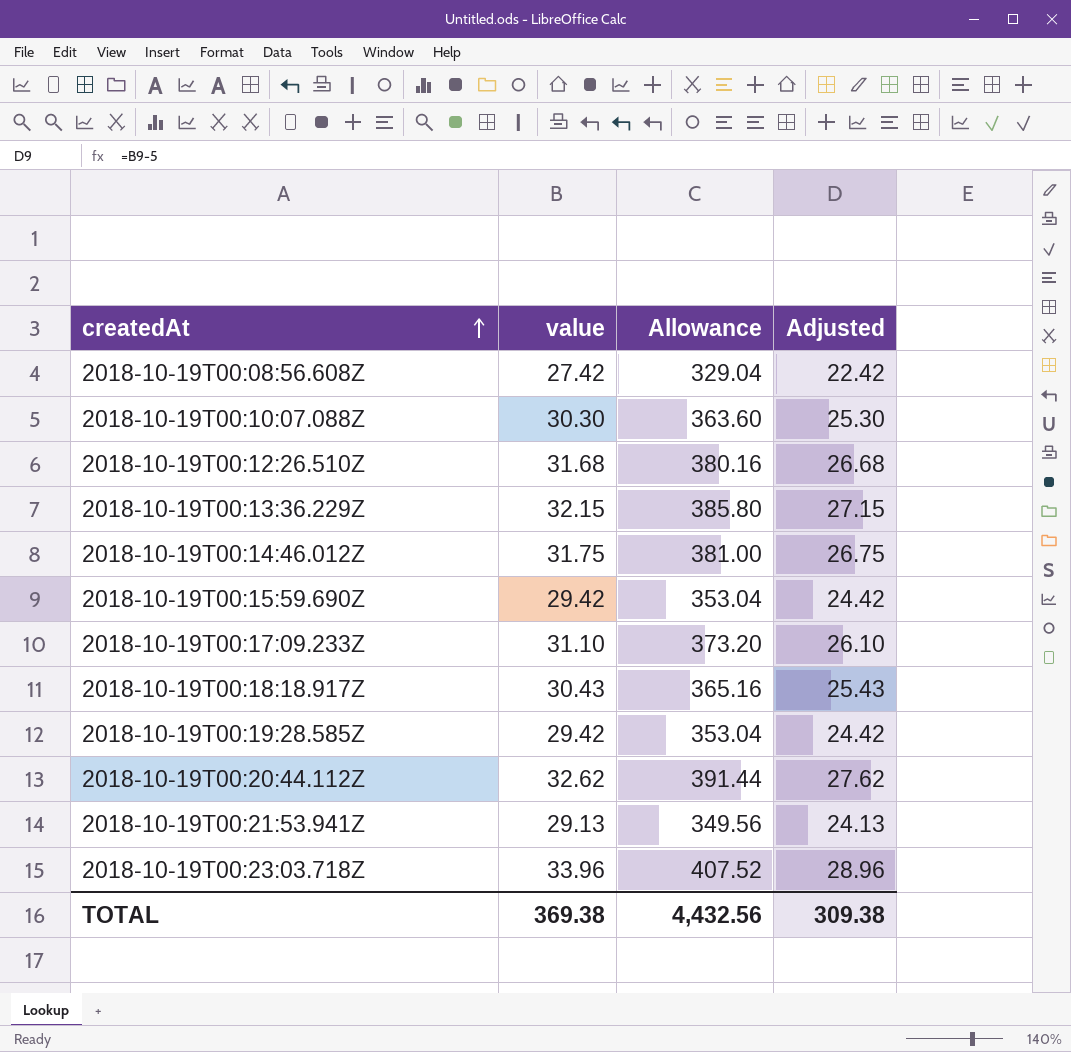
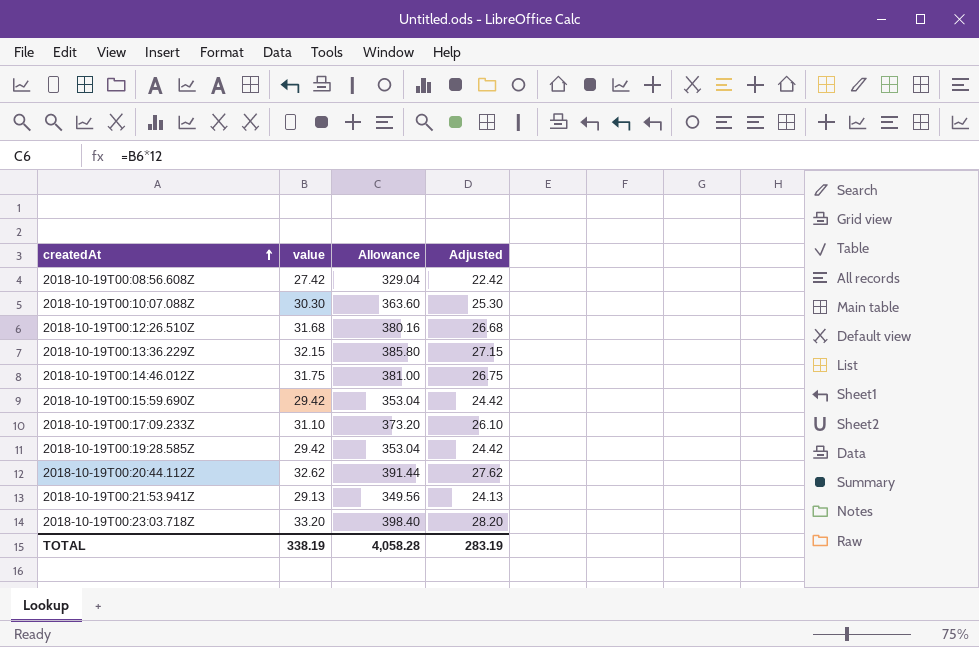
row 2018-10-19T00:18:18.917Z: 30.43 | 365.16 | 25.43 -> none
2018-10-19T00:23:03.718Z | value: 33.96 -> 33.20
2018-10-19T00:23:03.718Z | Allowance: 407.52 -> 398.40
2018-10-19T00:23:03.718Z | Adjusted: 28.96 -> 28.20
TOTAL | value: 369.38 -> 338.19
TOTAL | Allowance: 4,432.56 -> 4,058.28
TOTAL | Adjusted: 309.38 -> 283.19

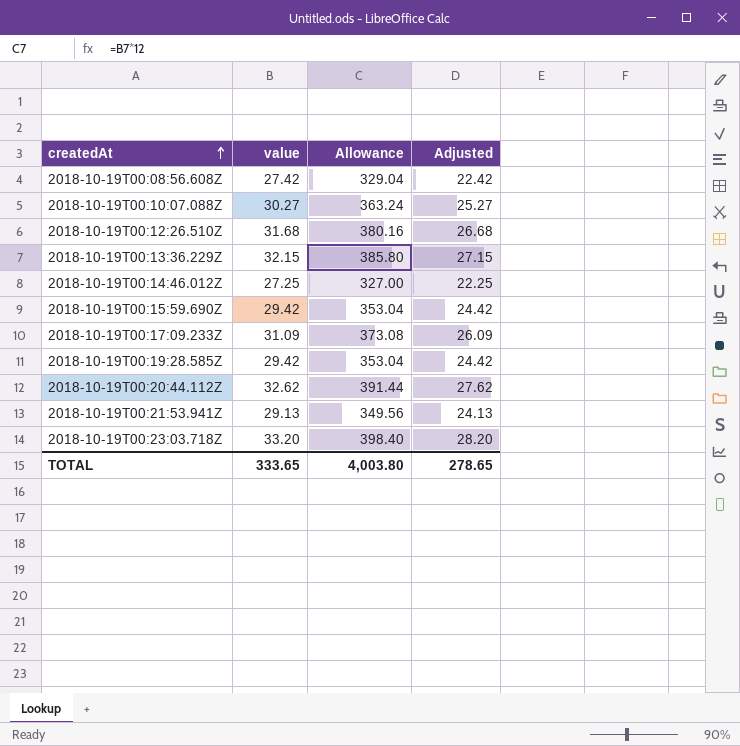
2018-10-19T00:10:07.088Z | value: 30.30 -> 30.27
2018-10-19T00:10:07.088Z | Allowance: 363.60 -> 363.24
2018-10-19T00:10:07.088Z | Adjusted: 25.30 -> 25.27
2018-10-19T00:14:46.012Z | value: 31.75 -> 27.25
2018-10-19T00:14:46.012Z | Allowance: 381.00 -> 327.00
2018-10-19T00:14:46.012Z | Adjusted: 26.75 -> 22.25
2018-10-19T00:17:09.233Z | value: 31.10 -> 31.09
2018-10-19T00:17:09.233Z | Allowance: 373.20 -> 373.08
2018-10-19T00:17:09.233Z | Adjusted: 26.10 -> 26.09
TOTAL | value: 338.19 -> 333.65
TOTAL | Allowance: 4,058.28 -> 4,003.80
TOTAL | Adjusted: 283.19 -> 278.65

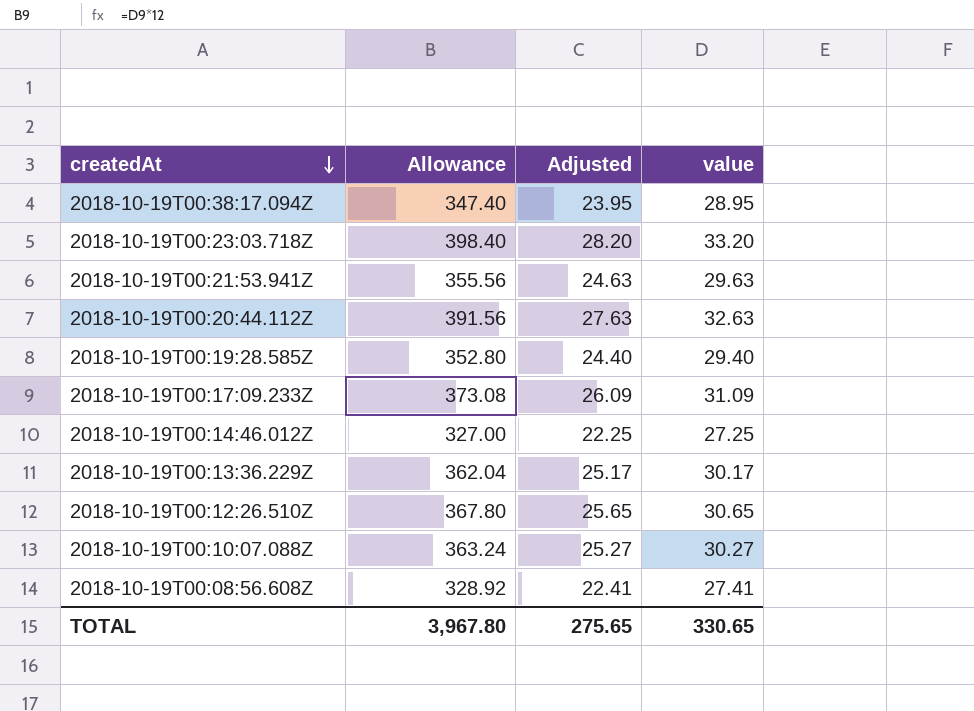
row order: createdAt ascending -> createdAt descending
column value | position: 2 -> 4
row 2018-10-19T00:15:59.690Z: 29.42 | 353.04 | 24.42 -> none
row 2018-10-19T00:38:17.094Z: none -> 347.40 | 23.95 | 28.95
2018-10-19T00:21:53.941Z | Allowance: 349.56 -> 355.56
2018-10-19T00:21:53.941Z | Adjusted: 24.13 -> 24.63
2018-10-19T00:21:53.941Z | value: 29.13 -> 29.63
2018-10-19T00:20:44.112Z | Allowance: 391.44 -> 391.56
2018-10-19T00:20:44.112Z | Adjusted: 27.62 -> 27.63
2018-10-19T00:20:44.112Z | value: 32.62 -> 32.63
2018-10-19T00:19:28.585Z | Allowance: 353.04 -> 352.80
2018-10-19T00:19:28.585Z | Adjusted: 24.42 -> 24.40
2018-10-19T00:19:28.585Z | value: 29.42 -> 29.40
2018-10-19T00:13:36.229Z | Allowance: 385.80 -> 362.04
2018-10-19T00:13:36.229Z | Adjusted: 27.15 -> 25.17
2018-10-19T00:13:36.229Z | value: 32.15 -> 30.17
2018-10-19T00:12:26.510Z | Allowance: 380.16 -> 367.80
2018-10-19T00:12:26.510Z | Adjusted: 26.68 -> 25.65
2018-10-19T00:12:26.510Z | value: 31.68 -> 30.65
2018-10-19T00:08:56.608Z | Allowance: 329.04 -> 328.92
2018-10-19T00:08:56.608Z | Adjusted: 22.42 -> 22.41
2018-10-19T00:08:56.608Z | value: 27.42 -> 27.41
TOTAL | Allowance: 4,003.80 -> 3,967.80
TOTAL | Adjusted: 278.65 -> 275.65
TOTAL | value: 333.65 -> 330.65

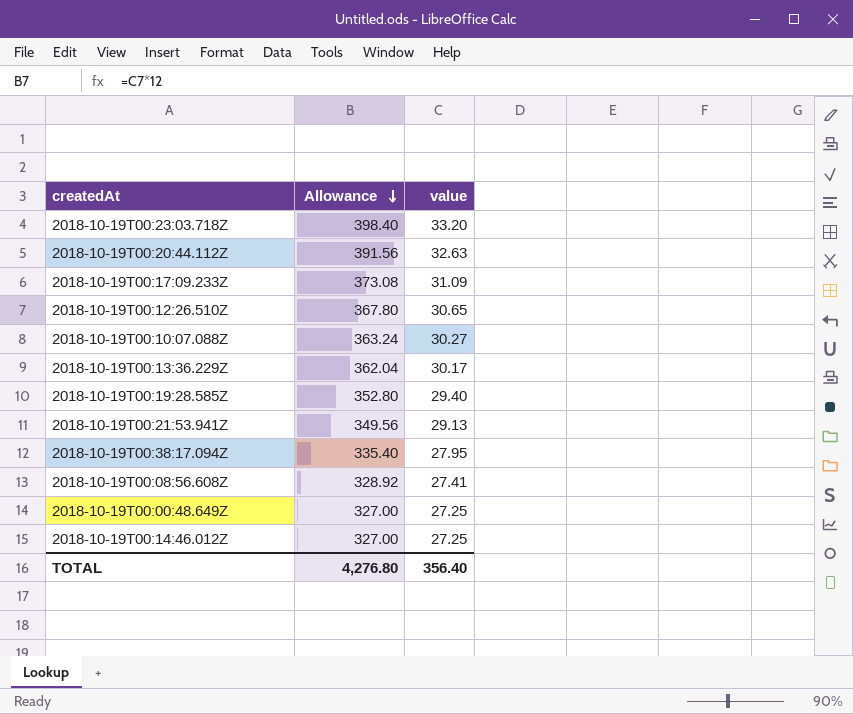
row order: createdAt descending -> Allowance descending
column Adjusted | formula: [value] - 5 -> none
2018-10-19T00:21:53.941Z | Allowance: 355.56 -> 349.56
2018-10-19T00:21:53.941Z | value: 29.63 -> 29.13
2018-10-19T00:38:17.094Z | Allowance: 347.40 -> 335.40
2018-10-19T00:38:17.094Z | value: 28.95 -> 27.95
row 2018-10-19T00:00:48.649Z: none -> 327.00 | 27.25
TOTAL | Allowance: 3,967.80 -> 4,276.80
TOTAL | value: 330.65 -> 356.40

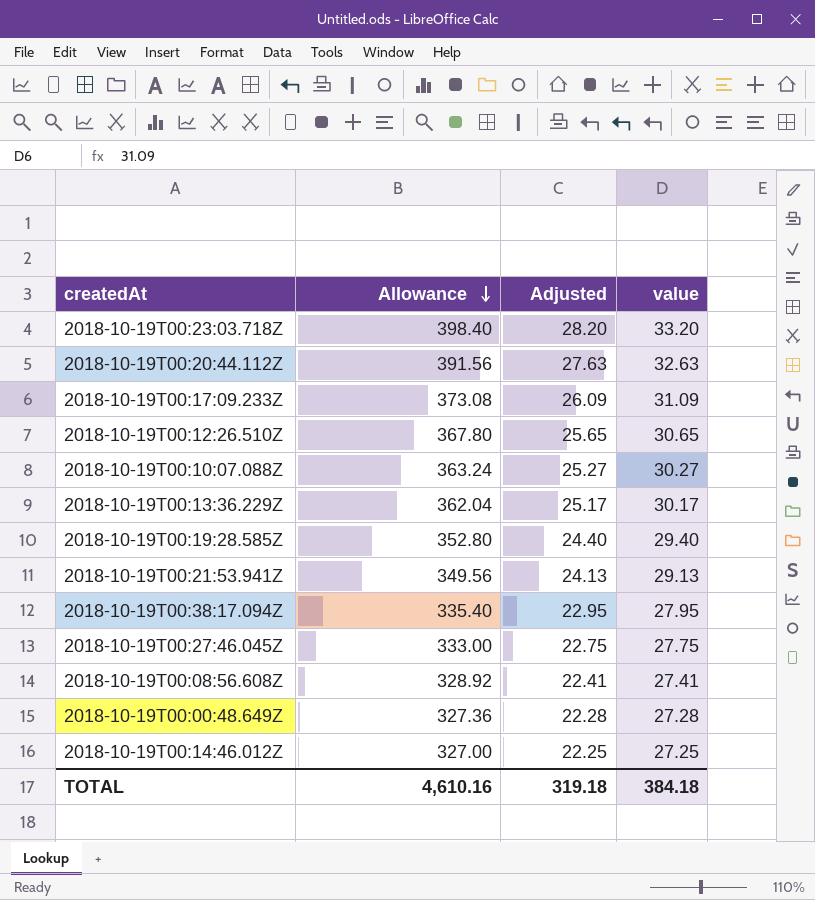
column Adjusted | formula: none -> [value] - 5
row 2018-10-19T00:27:46.045Z: none -> 333.00 | 22.75 | 27.75
2018-10-19T00:00:48.649Z | Allowance: 327.00 -> 327.36
2018-10-19T00:00:48.649Z | value: 27.25 -> 27.28
TOTAL | Allowance: 4,276.80 -> 4,610.16
TOTAL | value: 356.40 -> 384.18

